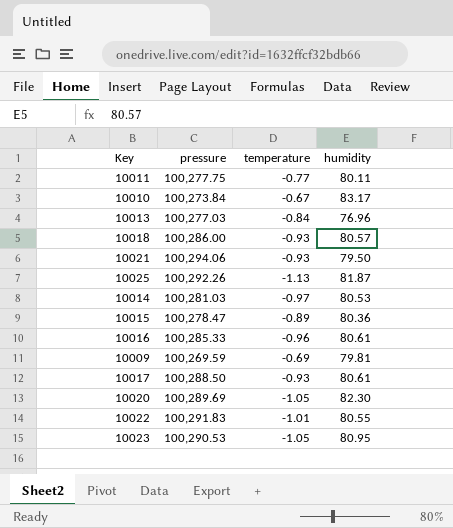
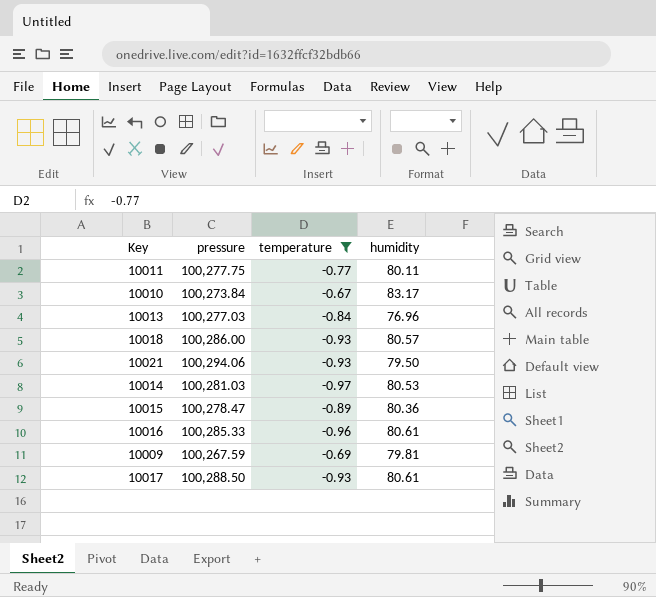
filter: none -> temperature >= -0.97
10009 | pressure: 100,269.59 -> 100,267.59

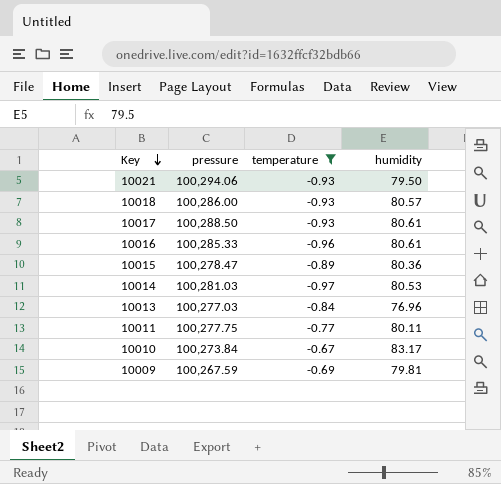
row order: none -> Key descending

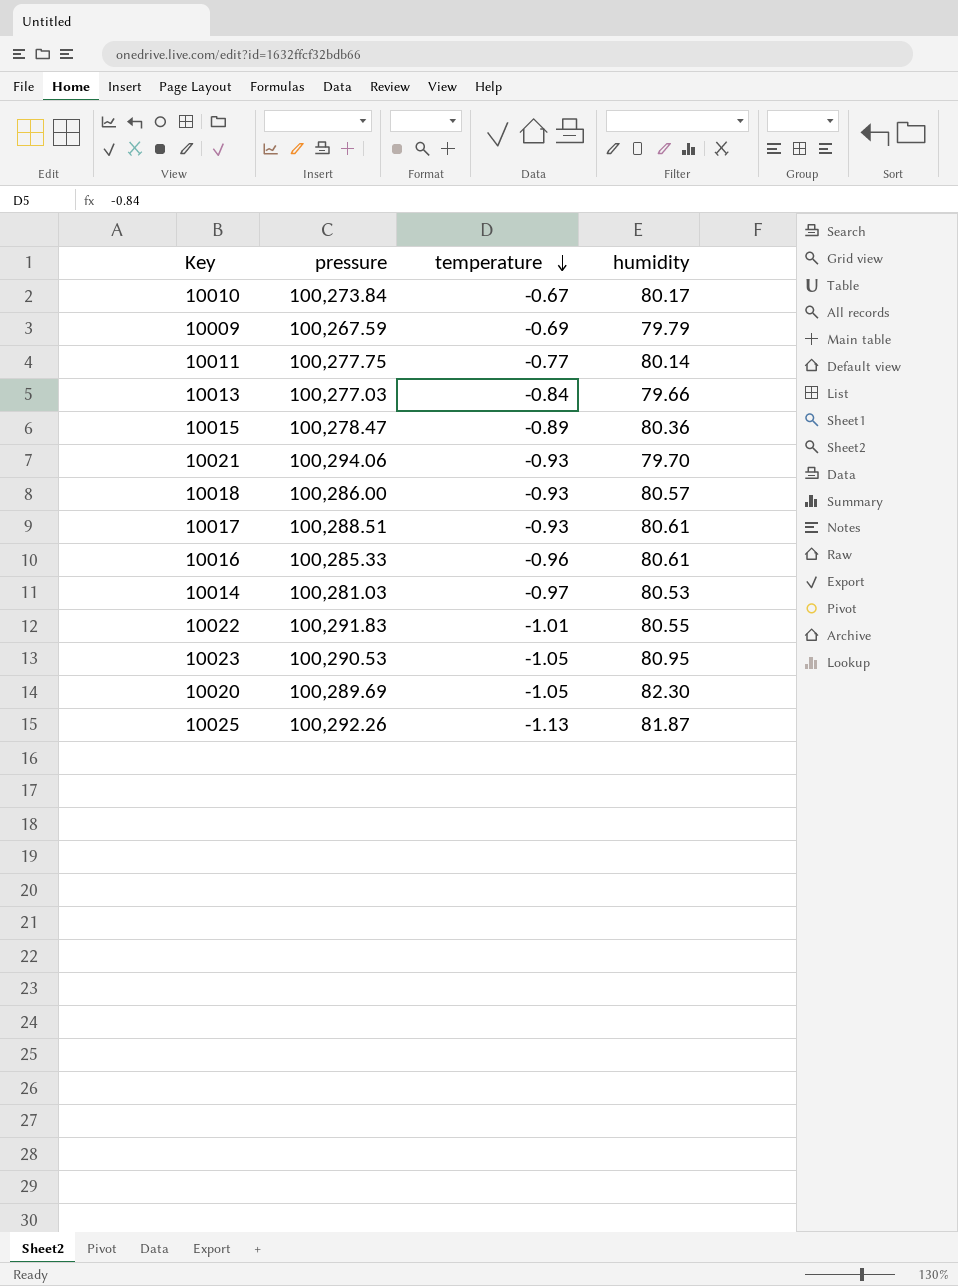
filter: temperature >= -0.97 -> none
row order: Key descending -> temperature descending
10010 | humidity: 83.17 -> 80.17
10009 | humidity: 79.81 -> 79.79
10011 | humidity: 80.11 -> 80.14
10013 | humidity: 76.96 -> 79.66
10021 | humidity: 79.50 -> 79.70
10017 | pressure: 100,288.50 -> 100,288.51

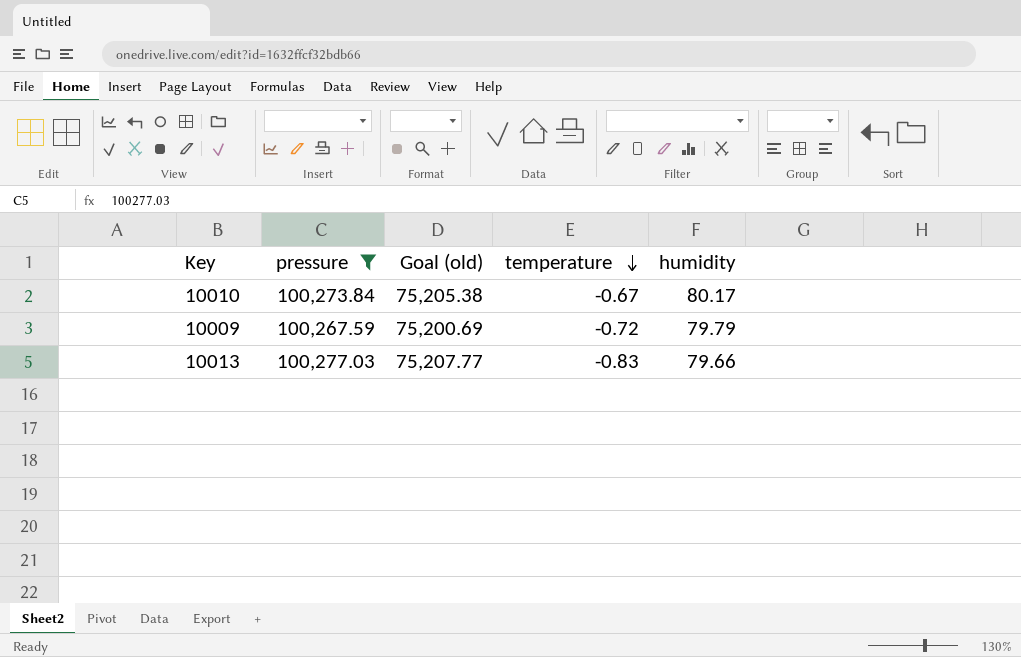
filter: none -> pressure <= 100,277.03
column Goal (old) | formula: none -> [pressure] * 0.75
10009 | temperature: -0.69 -> -0.72
10013 | temperature: -0.84 -> -0.83

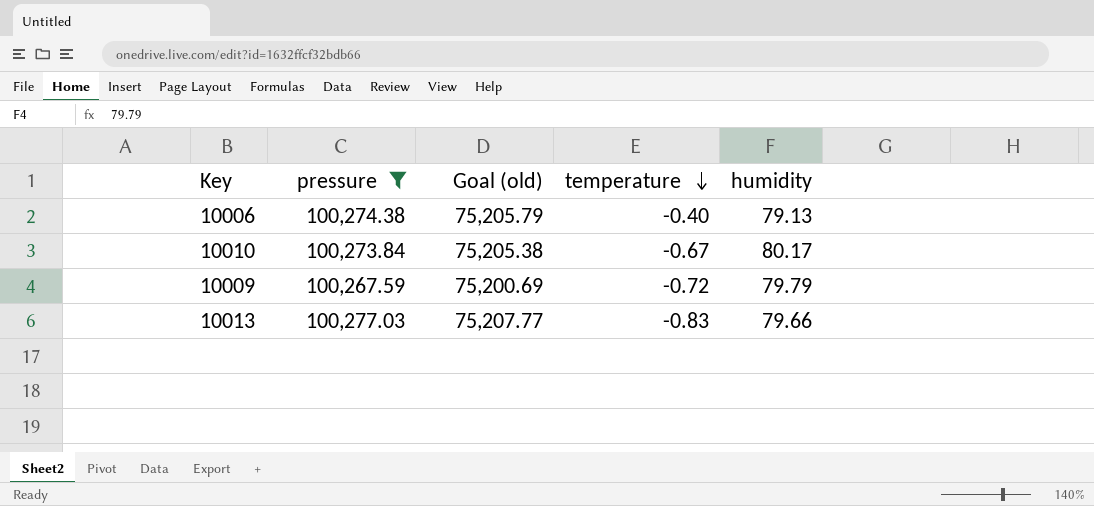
row 10006: none -> 100,274.38 | 75,205.79 | -0.40 | 79.13

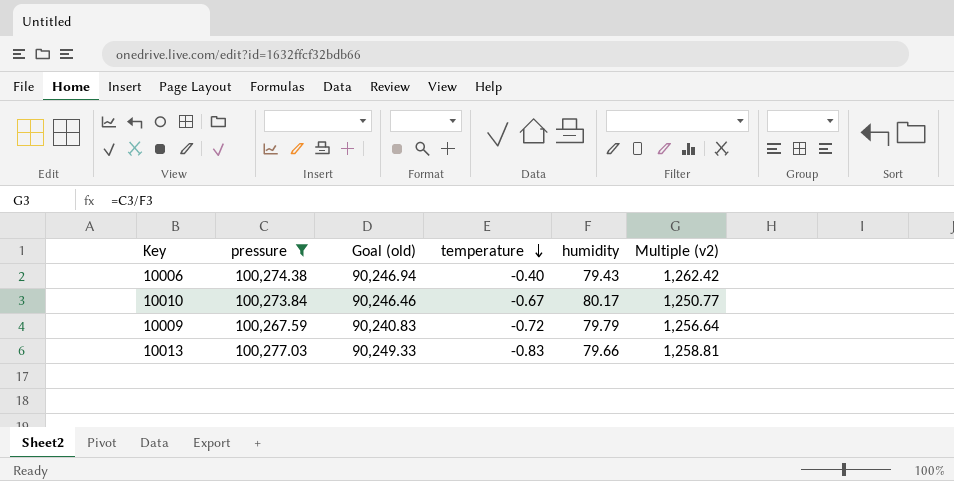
column Goal (old) | formula: [pressure] * 0.75 -> [pressure] * 0.9
column Multiple (v2) | formula: none -> [pressure] / [humidity]
10006 | humidity: 79.13 -> 79.43

